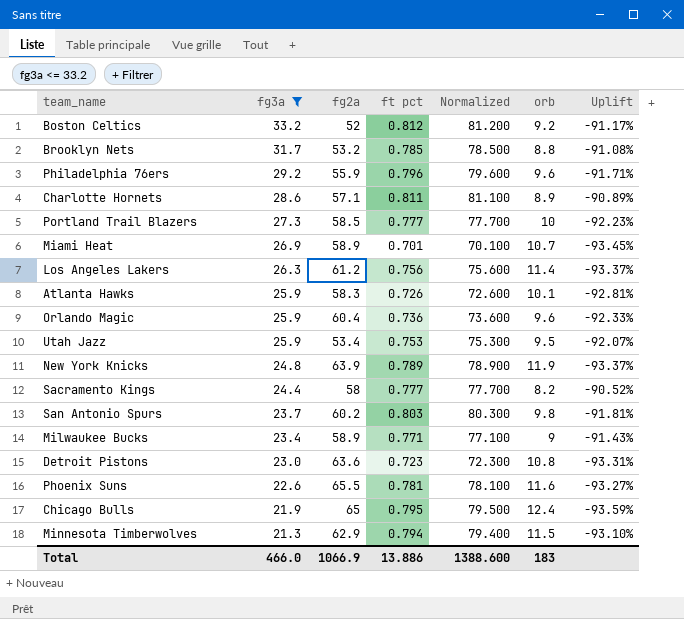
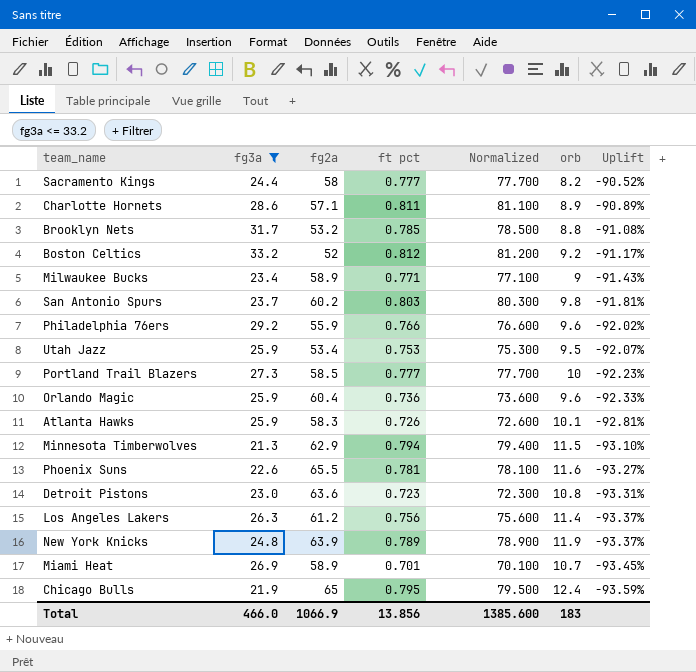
row order: fg3a descending -> Uplift descending
Philadelphia 76ers | ft pct: 0.796 -> 0.766
Philadelphia 76ers | Normalized: 79.600 -> 76.600
Philadelphia 76ers | Uplift: -91.71% -> -92.02%
Total | ft pct: 13.886 -> 13.856
Total | Normalized: 1388.600 -> 1385.600

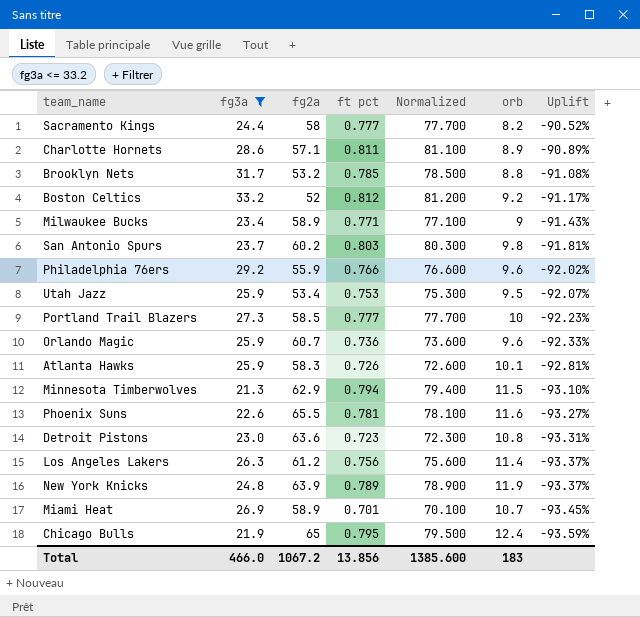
Orlando Magic | fg2a: 60.4 -> 60.7
Total | fg2a: 1066.9 -> 1067.2

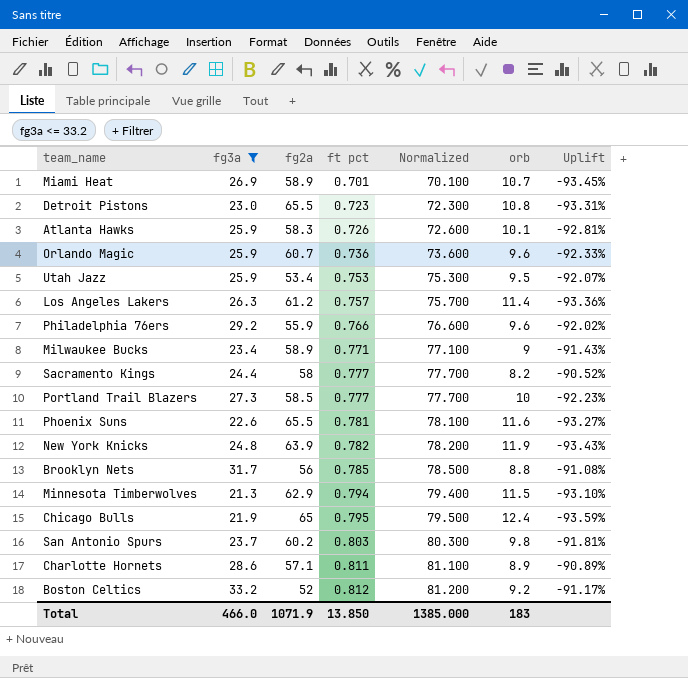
row order: Uplift descending -> ft pct ascending
Detroit Pistons | fg2a: 63.6 -> 65.5
Los Angeles Lakers | ft pct: 0.756 -> 0.757
Los Angeles Lakers | Normalized: 75.600 -> 75.700
Los Angeles Lakers | Uplift: -93.37% -> -93.36%
New York Knicks | ft pct: 0.789 -> 0.782
New York Knicks | Normalized: 78.900 -> 78.200
New York Knicks | Uplift: -93.37% -> -93.43%
Brooklyn Nets | fg2a: 53.2 -> 56
Total | fg2a: 1067.2 -> 1071.9
Total | ft pct: 13.856 -> 13.850
Total | Normalized: 1385.600 -> 1385.000

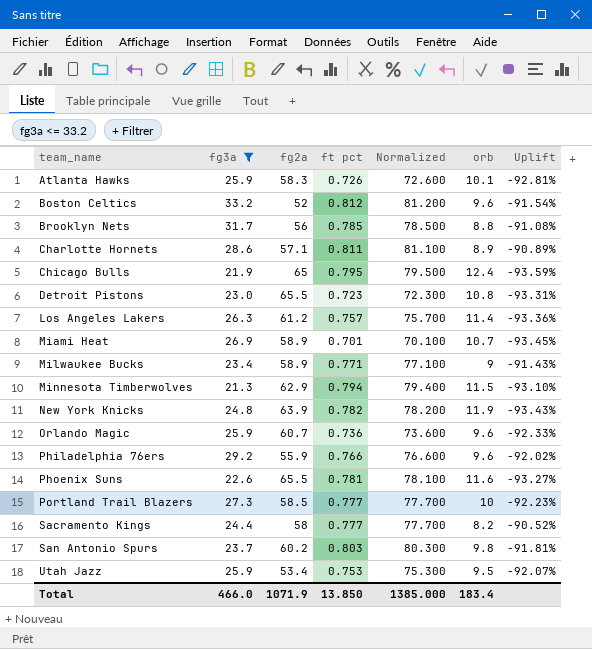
row order: ft pct ascending -> team_name ascending
Boston Celtics | orb: 9.2 -> 9.6
Boston Celtics | Uplift: -91.17% -> -91.54%
Total | orb: 183 -> 183.4

